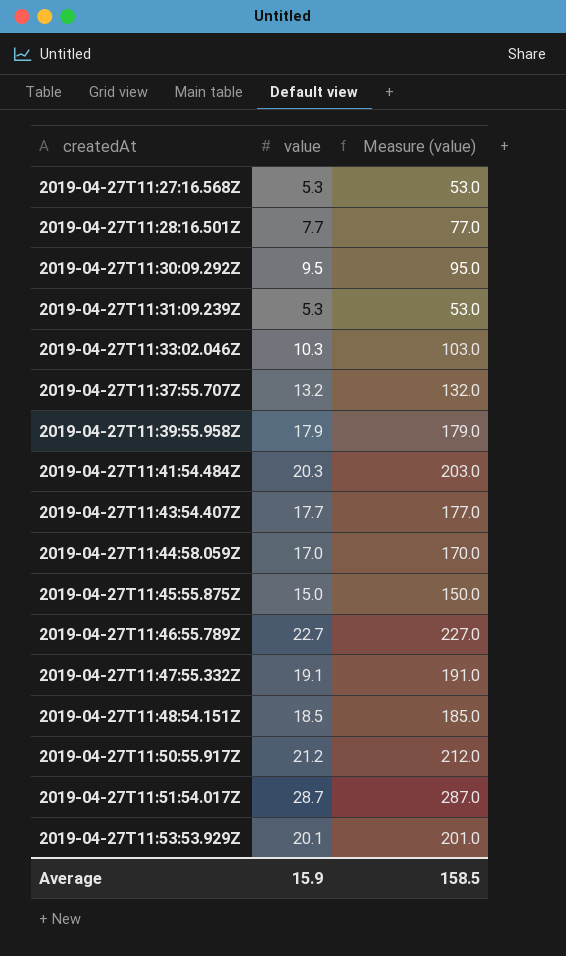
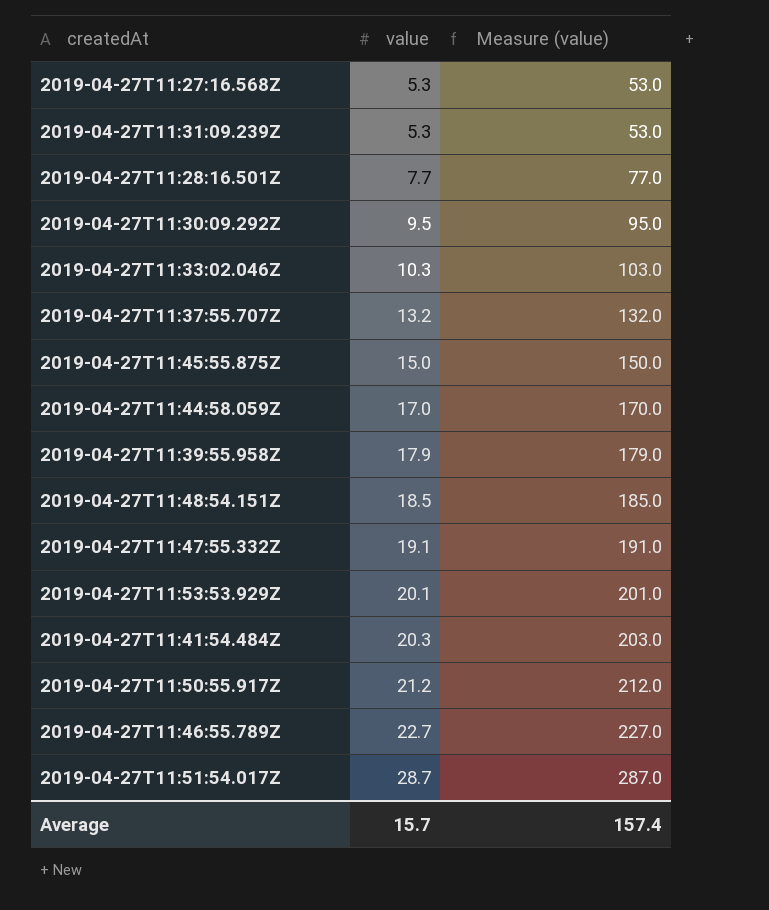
row order: createdAt ascending -> value ascending
row 2019-04-27T11:43:54.407Z: 17.7 | 177.0 -> none
Average | value: 15.9 -> 15.7
Average | Measure (value): 158.5 -> 157.4

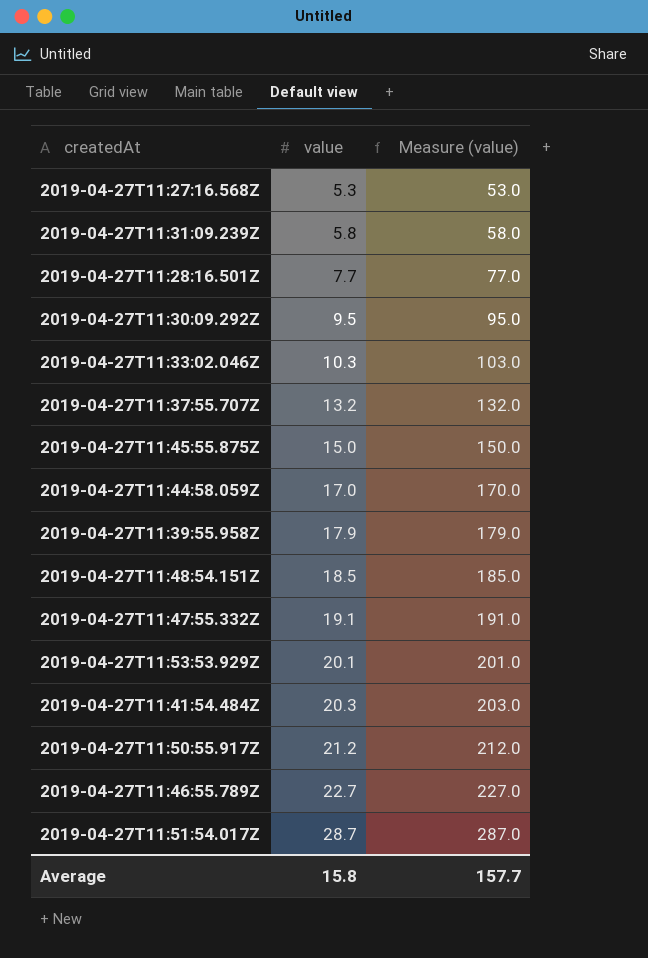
2019-04-27T11:31:09.239Z | value: 5.3 -> 5.8
2019-04-27T11:31:09.239Z | Measure (value): 53.0 -> 58.0
Average | value: 15.7 -> 15.8
Average | Measure (value): 157.4 -> 157.7

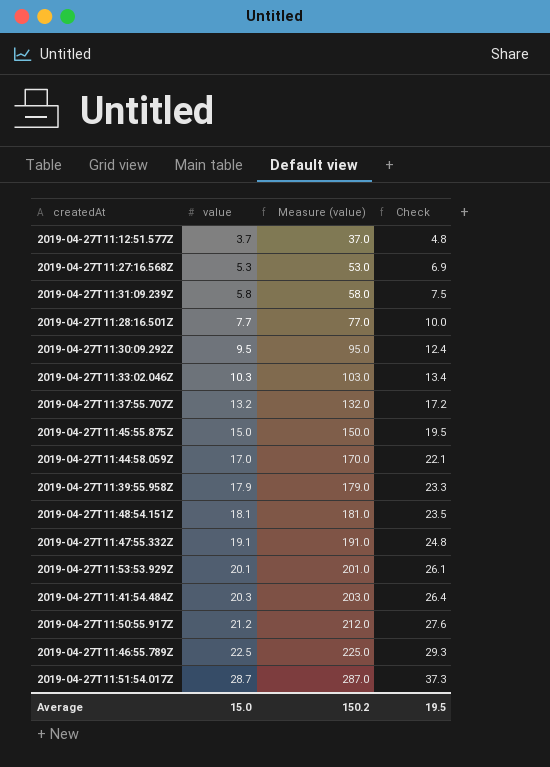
column Check | formula: none -> [value] * 1.3
row 2019-04-27T11:12:51.577Z: none -> 3.7 | 37.0 | 4.8
2019-04-27T11:48:54.151Z | value: 18.5 -> 18.1
2019-04-27T11:48:54.151Z | Measure (value): 185.0 -> 181.0
2019-04-27T11:46:55.789Z | value: 22.7 -> 22.5
2019-04-27T11:46:55.789Z | Measure (value): 227.0 -> 225.0
Average | value: 15.8 -> 15.0
Average | Measure (value): 157.7 -> 150.2

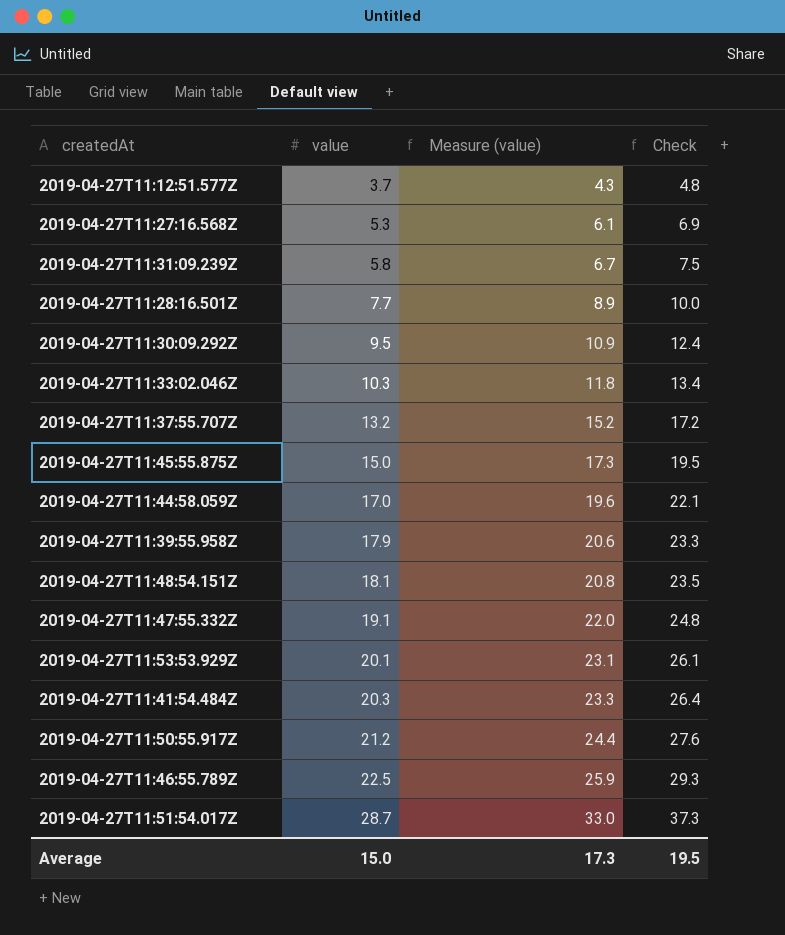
column Measure (value) | formula: [value] * 10 -> [value] * 1.15
Average | Measure (value): 150.2 -> 17.3

